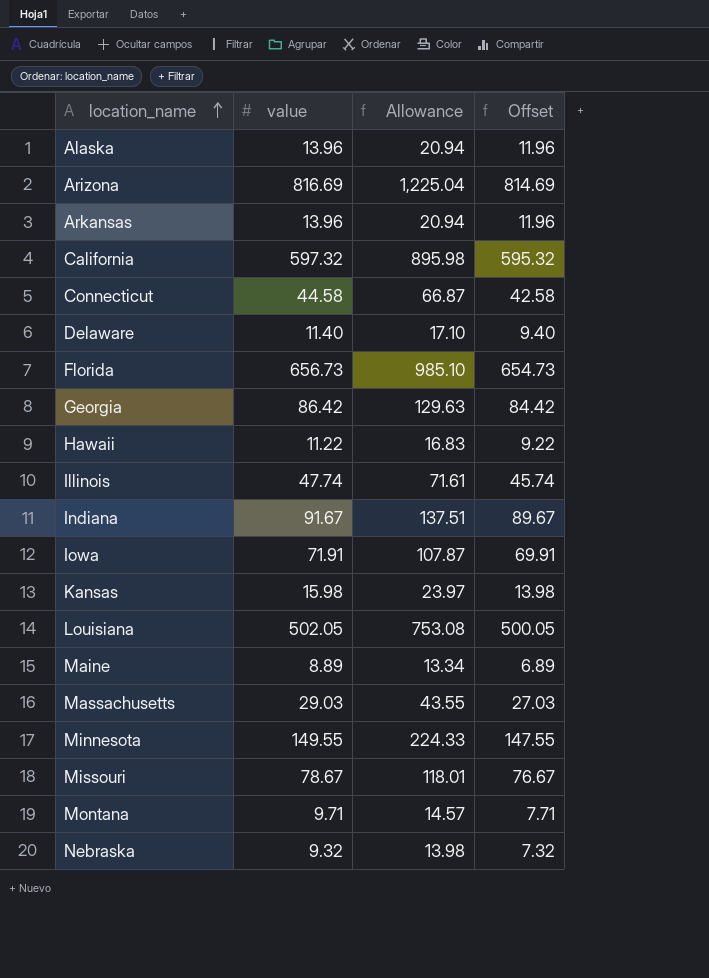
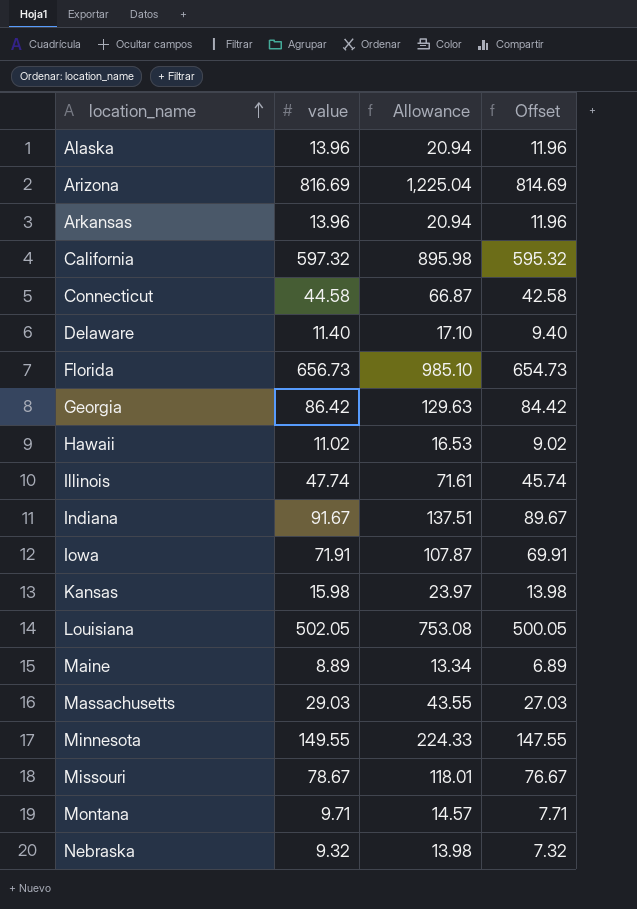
Hawaii | value: 11.22 -> 11.02
Hawaii | Allowance: 16.83 -> 16.53
Hawaii | Offset: 9.22 -> 9.02

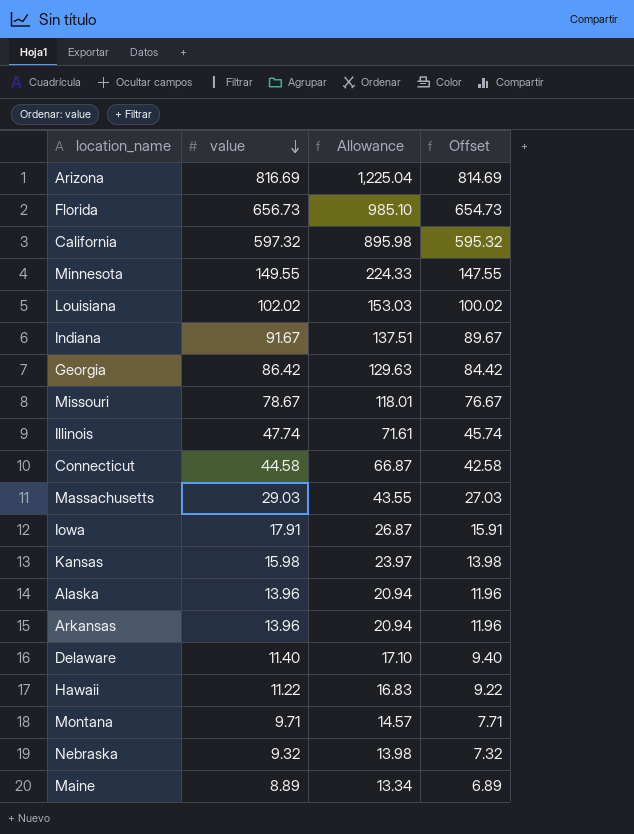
row order: location_name ascending -> value descending
Louisiana | value: 502.05 -> 102.02
Louisiana | Allowance: 753.08 -> 153.03
Louisiana | Offset: 500.05 -> 100.02
Iowa | value: 71.91 -> 17.91
Iowa | Allowance: 107.87 -> 26.87
Iowa | Offset: 69.91 -> 15.91
Hawaii | value: 11.02 -> 11.22
Hawaii | Allowance: 16.53 -> 16.83
Hawaii | Offset: 9.02 -> 9.22

